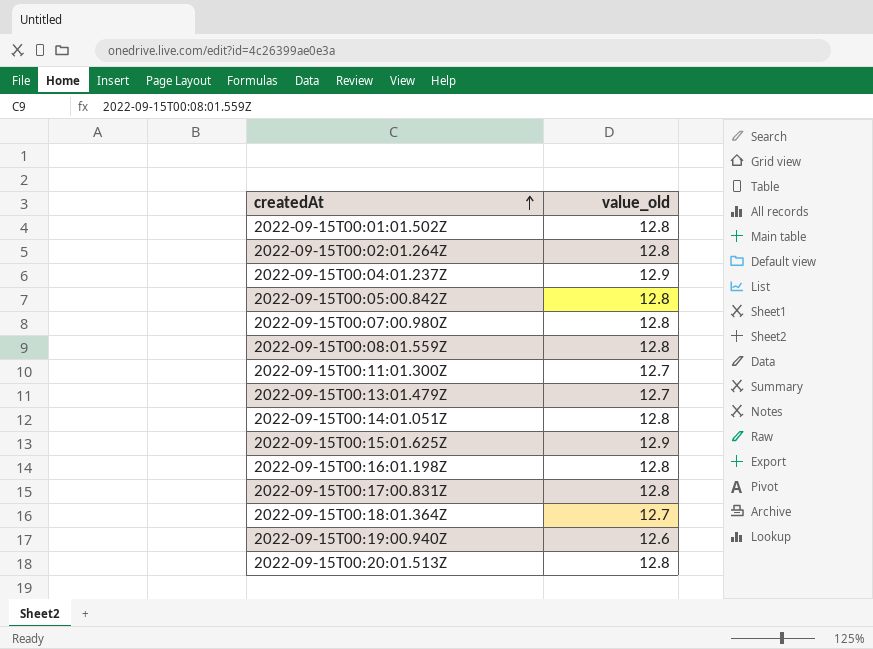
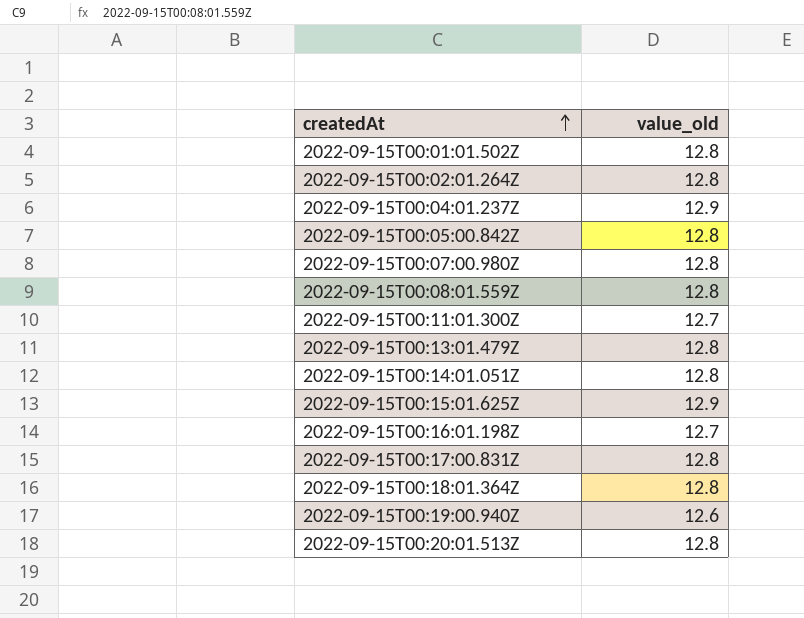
2022-09-15T00:13:01.479Z | value_old: 12.7 -> 12.8
2022-09-15T00:16:01.198Z | value_old: 12.8 -> 12.7
2022-09-15T00:18:01.364Z | value_old: 12.7 -> 12.8

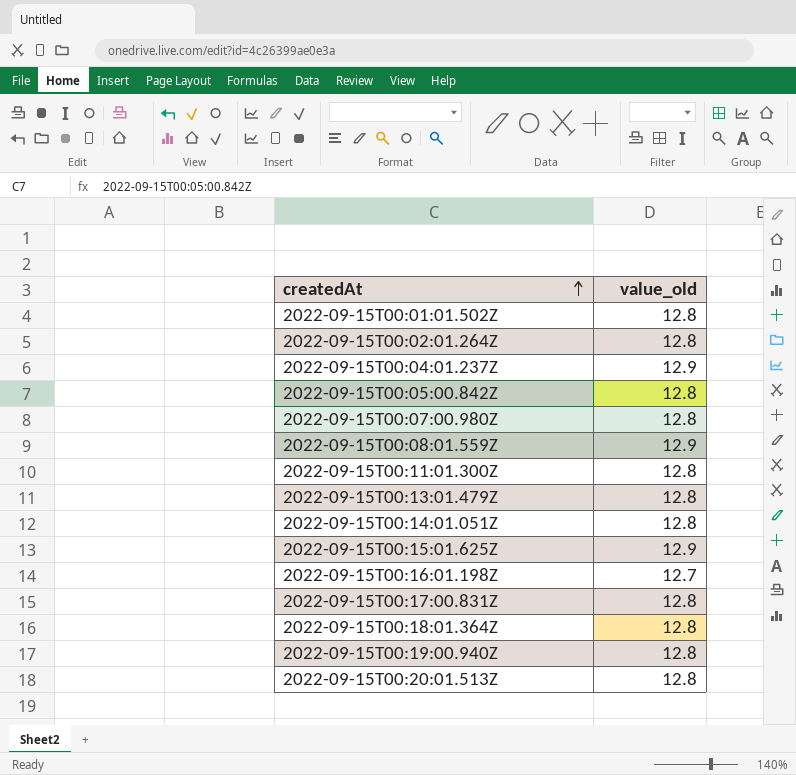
2022-09-15T00:08:01.559Z | value_old: 12.8 -> 12.9
2022-09-15T00:11:01.300Z | value_old: 12.7 -> 12.8
2022-09-15T00:19:00.940Z | value_old: 12.6 -> 12.8

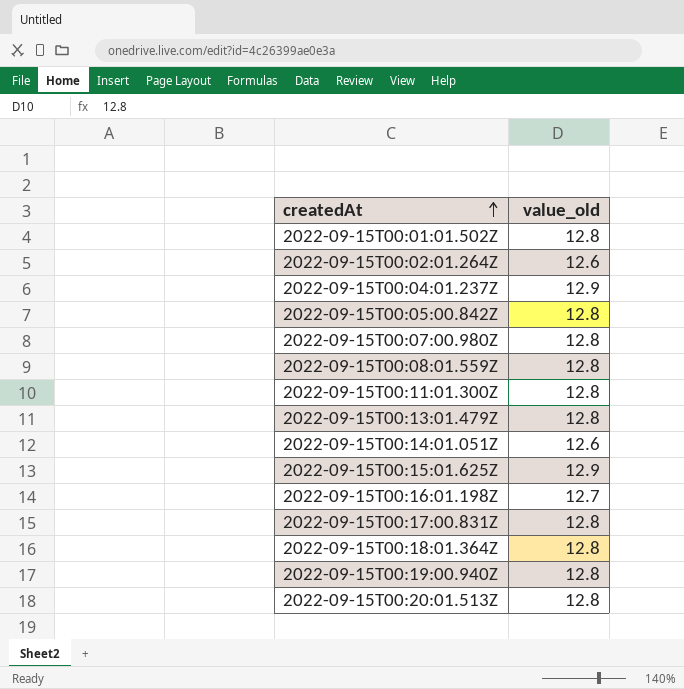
2022-09-15T00:02:01.264Z | value_old: 12.8 -> 12.6
2022-09-15T00:08:01.559Z | value_old: 12.9 -> 12.8
2022-09-15T00:14:01.051Z | value_old: 12.8 -> 12.6

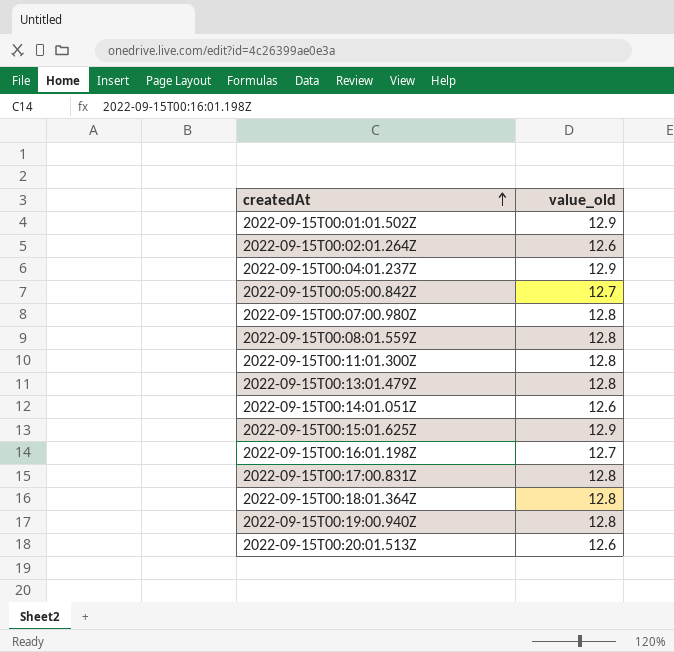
2022-09-15T00:01:01.502Z | value_old: 12.8 -> 12.9
2022-09-15T00:05:00.842Z | value_old: 12.8 -> 12.7
2022-09-15T00:20:01.513Z | value_old: 12.8 -> 12.6

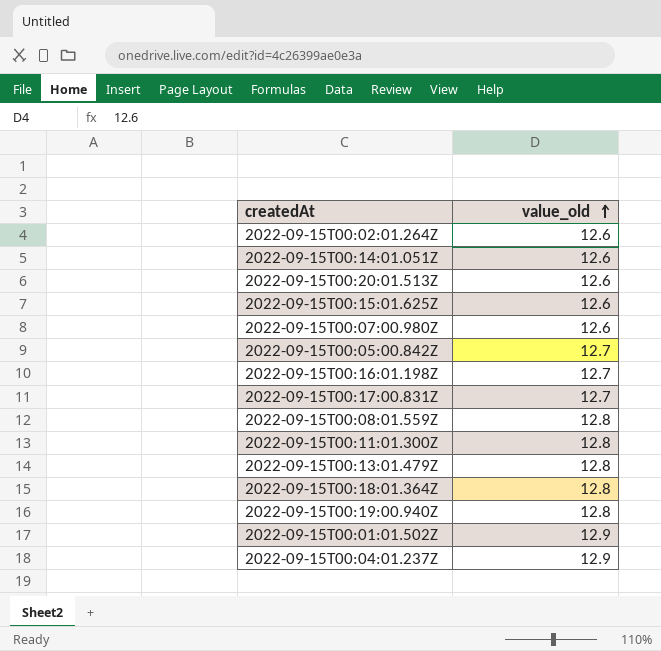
row order: createdAt ascending -> value_old ascending
2022-09-15T00:15:01.625Z | value_old: 12.9 -> 12.6
2022-09-15T00:07:00.980Z | value_old: 12.8 -> 12.6
2022-09-15T00:17:00.831Z | value_old: 12.8 -> 12.7

